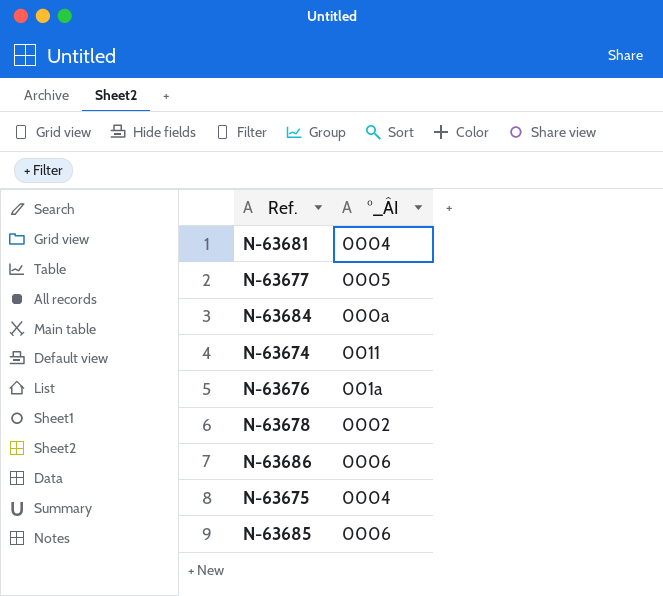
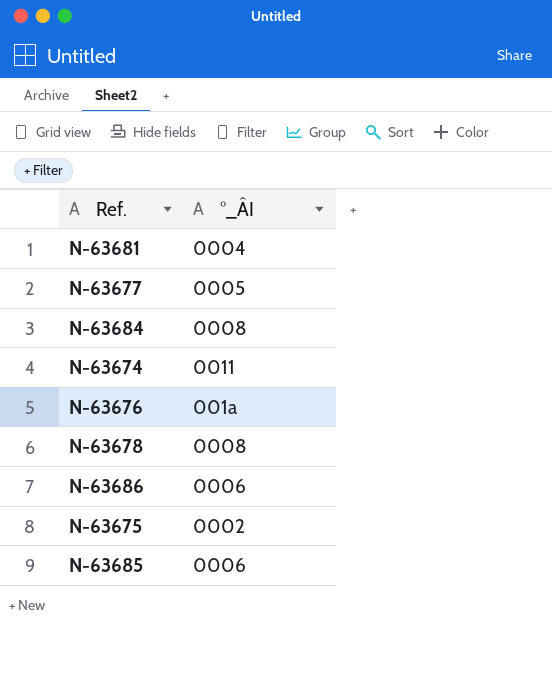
N-63684 | °_ÂI: 000a -> 0008
N-63678 | °_ÂI: 0002 -> 0008
N-63675 | °_ÂI: 0004 -> 0002

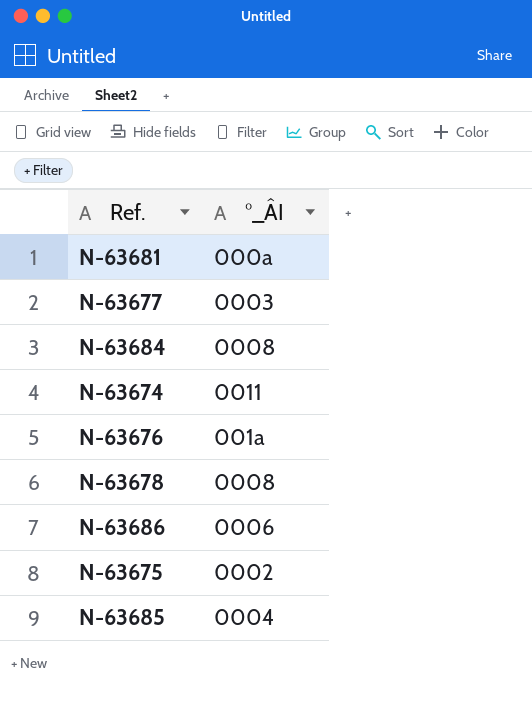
N-63681 | °_ÂI: 0004 -> 000a
N-63677 | °_ÂI: 0005 -> 0003
N-63685 | °_ÂI: 0006 -> 0004

